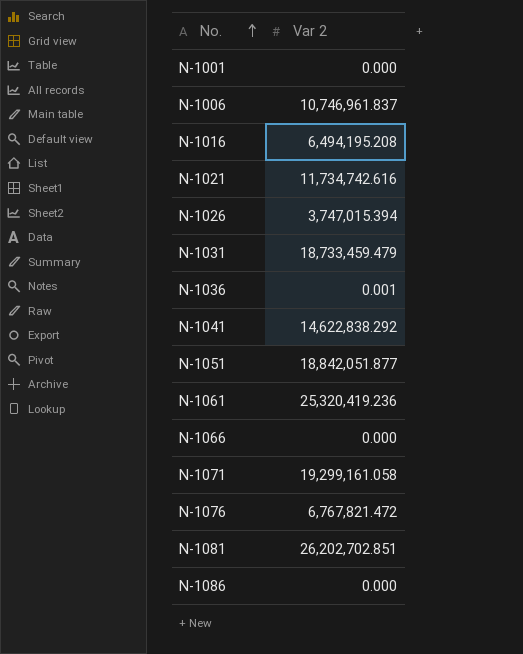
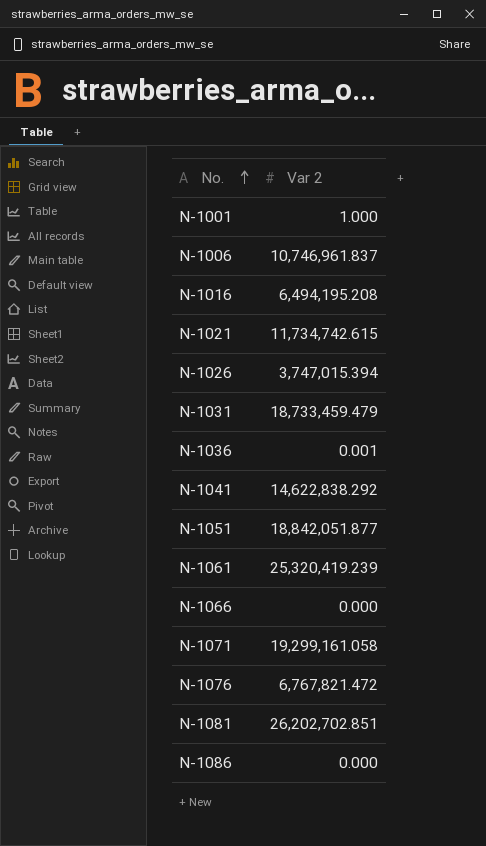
N-1001 | Var 2: 0.000 -> 1.000
N-1021 | Var 2: 11,734,742.616 -> 11,734,742.615
N-1061 | Var 2: 25,320,419.236 -> 25,320,419.239

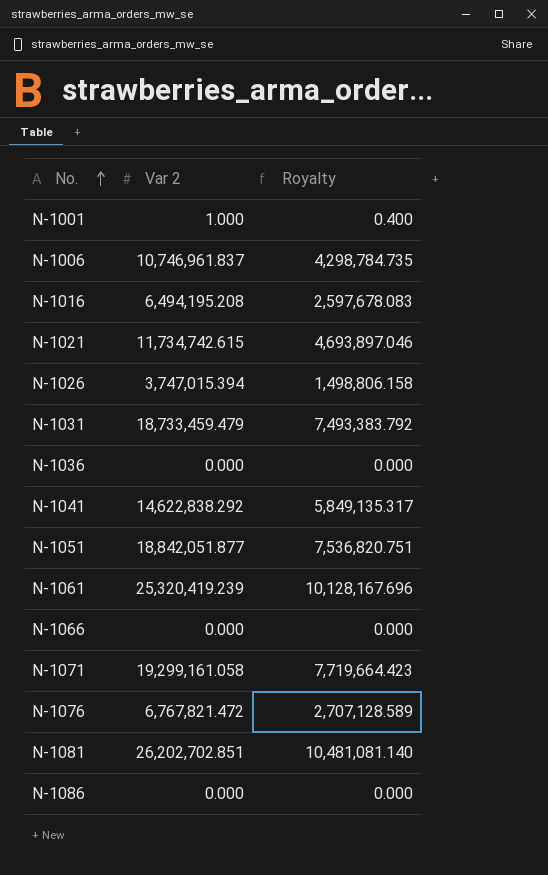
column Royalty | formula: none -> [Var 2] * 0.4
N-1036 | Var 2: 0.001 -> 0.000

